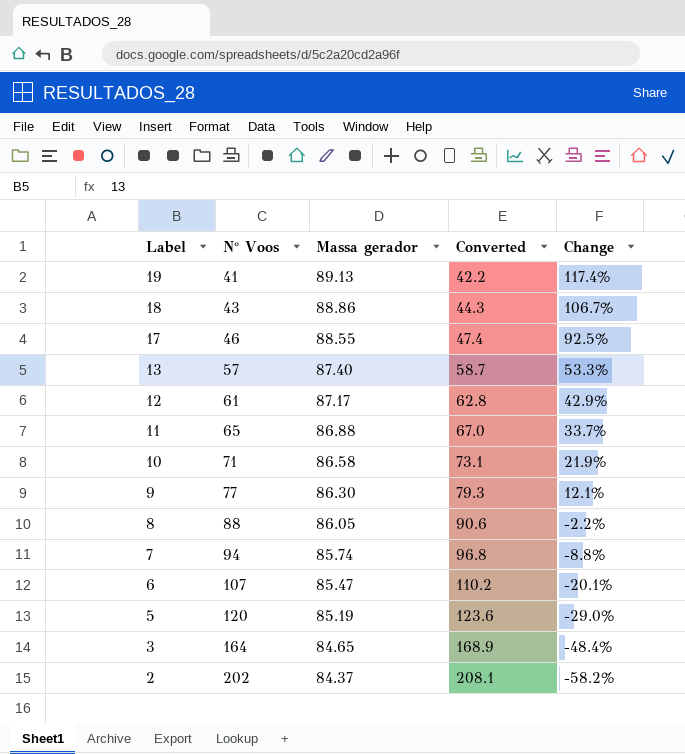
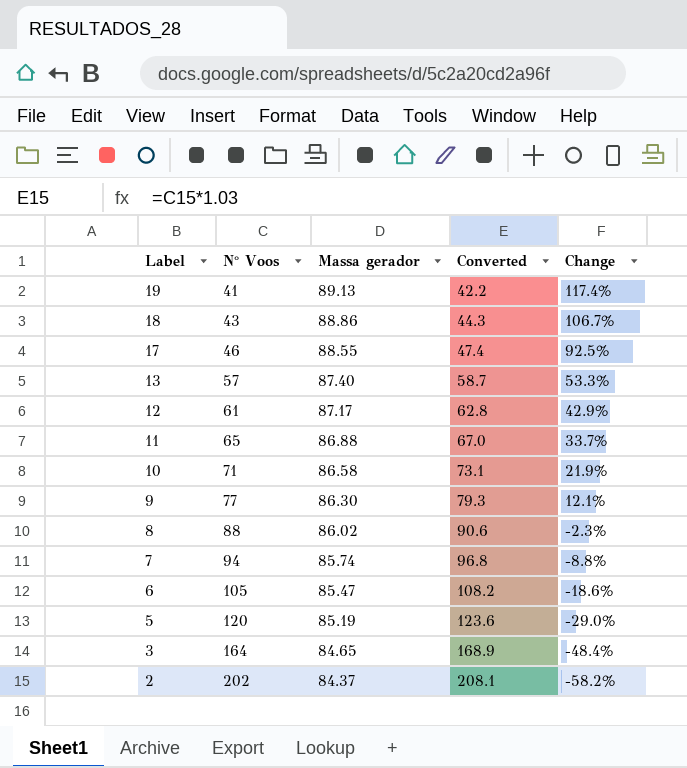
8 | Massa gerador: 86.05 -> 86.02
8 | Change: -2.2% -> -2.3%
6 | N° Voos: 107 -> 105
6 | Converted: 110.2 -> 108.2
6 | Change: -20.1% -> -18.6%

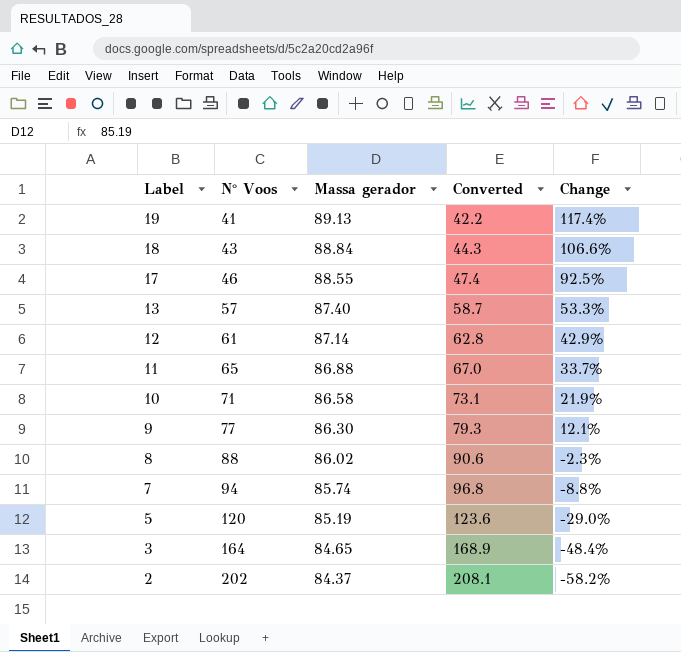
row 6: 105 | 85.47 | 108.2 | -18.6% -> none
18 | Massa gerador: 88.86 -> 88.84
18 | Change: 106.7% -> 106.6%
12 | Massa gerador: 87.17 -> 87.14

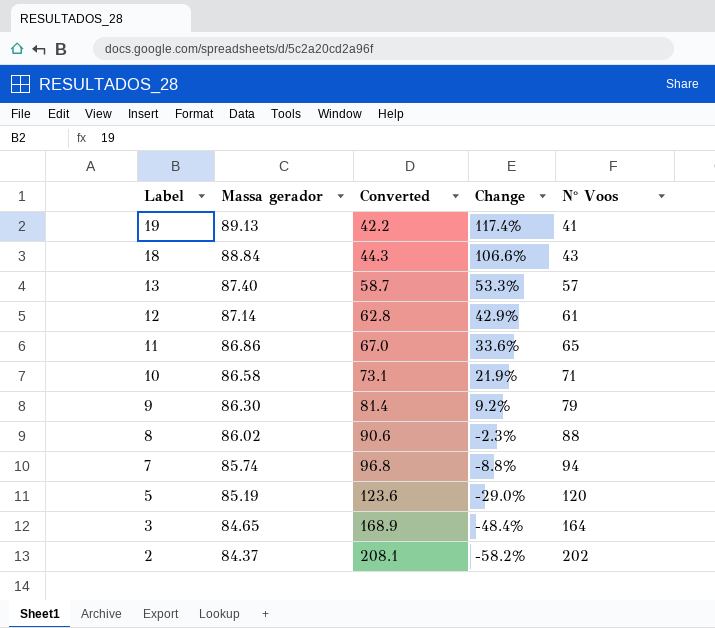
column N° Voos | position: 2 -> 5
row 17: 46 | 88.55 | 47.4 | 92.5% -> none
11 | Massa gerador: 86.88 -> 86.86
11 | Change: 33.7% -> 33.6%
9 | Converted: 79.3 -> 81.4
9 | Change: 12.1% -> 9.2%
9 | N° Voos: 77 -> 79

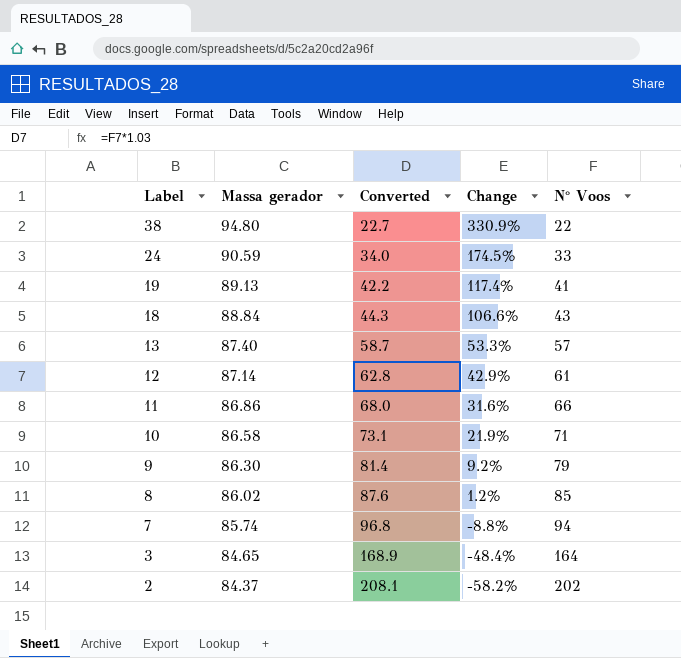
row 5: 85.19 | 123.6 | -29.0% | 120 -> none
row 38: none -> 94.80 | 22.7 | 330.9% | 22
row 24: none -> 90.59 | 34.0 | 174.5% | 33
11 | Converted: 67.0 -> 68.0
11 | Change: 33.6% -> 31.6%
11 | N° Voos: 65 -> 66
8 | Converted: 90.6 -> 87.6
8 | Change: -2.3% -> 1.2%
8 | N° Voos: 88 -> 85

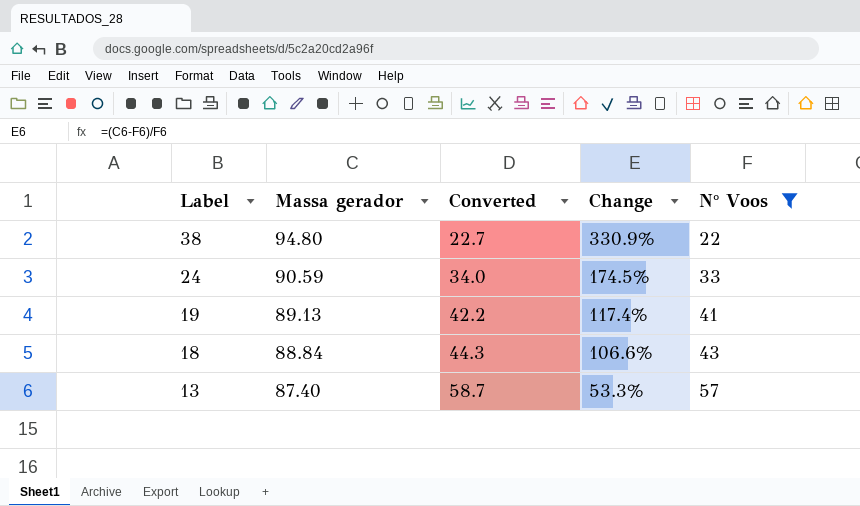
filter: none -> N° Voos <= 57

